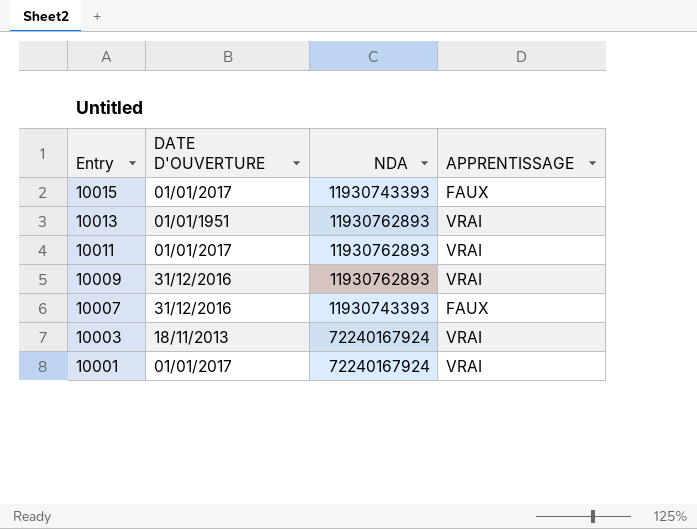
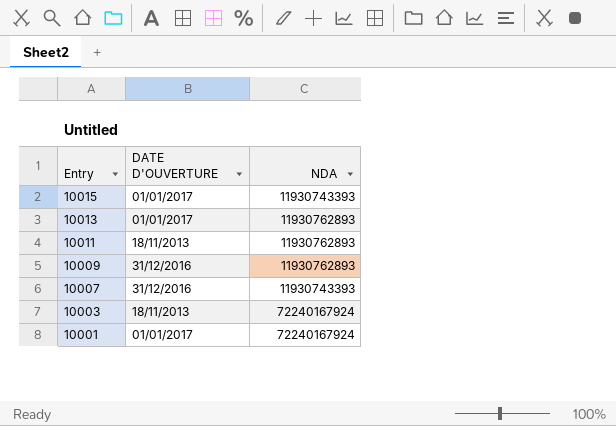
column APPRENTISSAGE | position: 4 -> none
10013 | DATE D'OUVERTURE: 01/01/1951 -> 01/01/2017
10011 | DATE D'OUVERTURE: 01/01/2017 -> 18/11/2013

